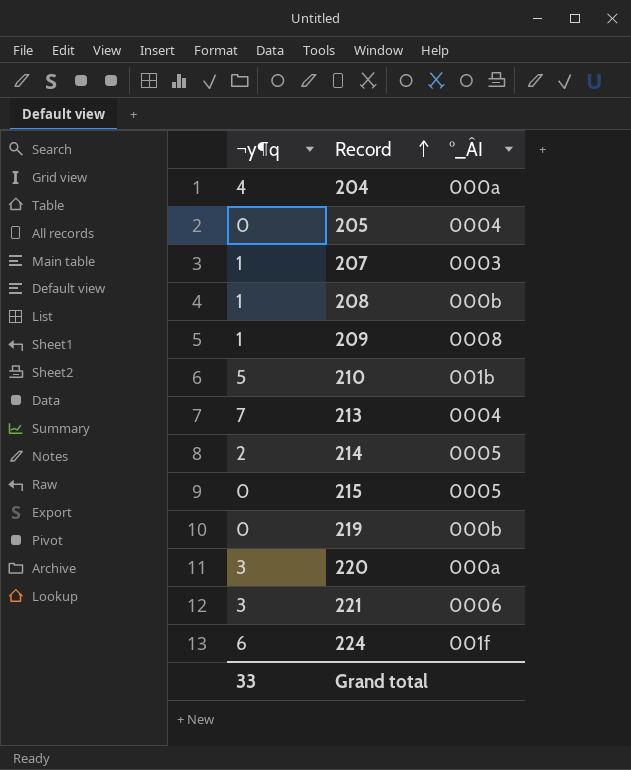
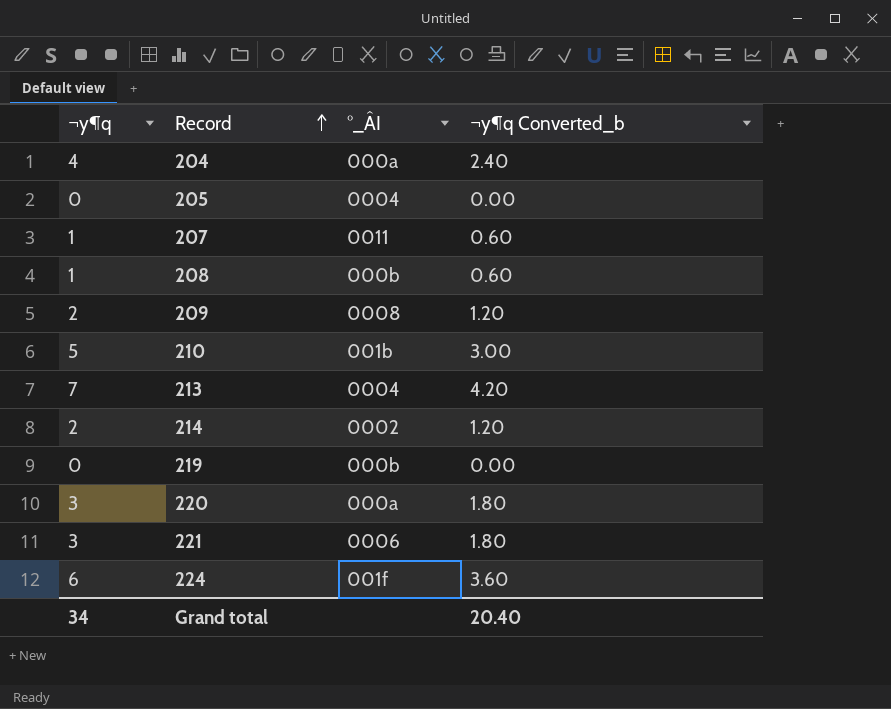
column ¬y¶q Converted_b | formula: none -> [¬y¶q] * 0.6
row 215: 0 | 0005 -> none
207 | °_ÂI: 0003 -> 0011
209 | ¬y¶q: 1 -> 2
214 | °_ÂI: 0005 -> 0002
Grand total | ¬y¶q: 33 -> 34

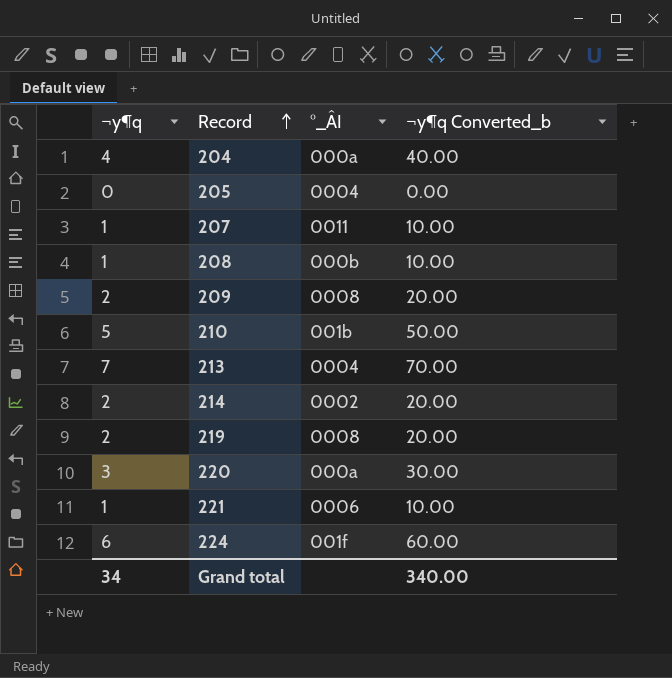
column ¬y¶q Converted_b | formula: [¬y¶q] * 0.6 -> [¬y¶q] * 10
219 | ¬y¶q: 0 -> 2
219 | °_ÂI: 000b -> 0008
221 | ¬y¶q: 3 -> 1
Grand total | ¬y¶q Converted_b: 20.40 -> 340.00

